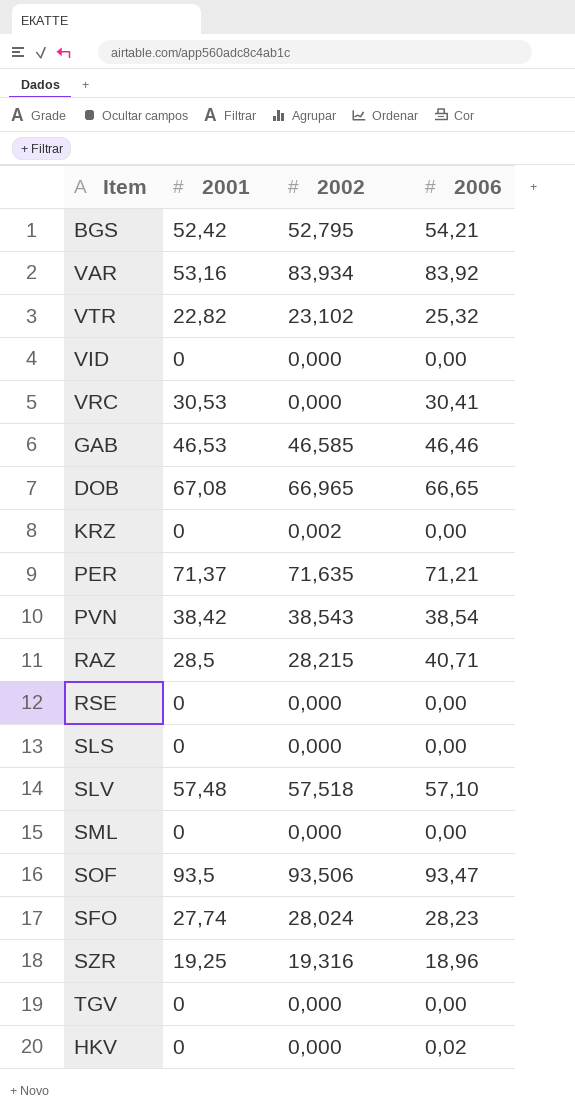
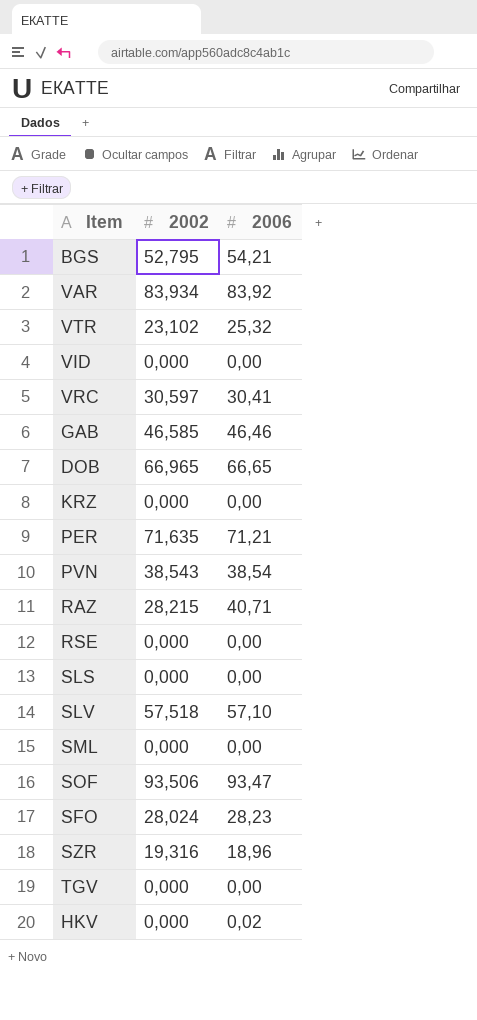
column 2001 | position: 2 -> none
VRC | 2002: 0,000 -> 30,597
KRZ | 2002: 0,002 -> 0,000

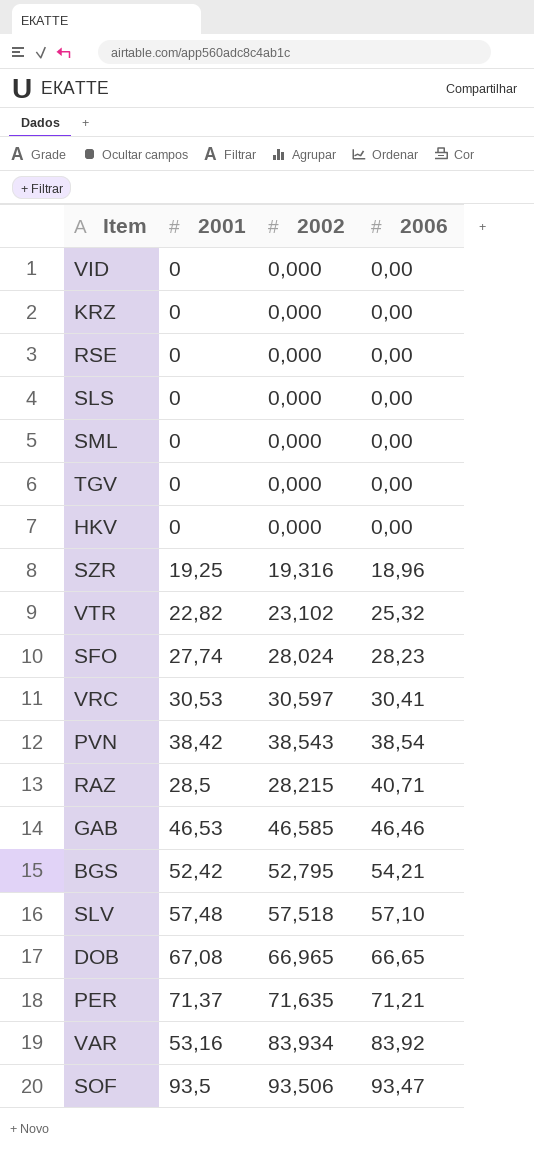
row order: none -> 2006 ascending
column 2001 | position: none -> 2
HKV | 2006: 0,02 -> 0,00

